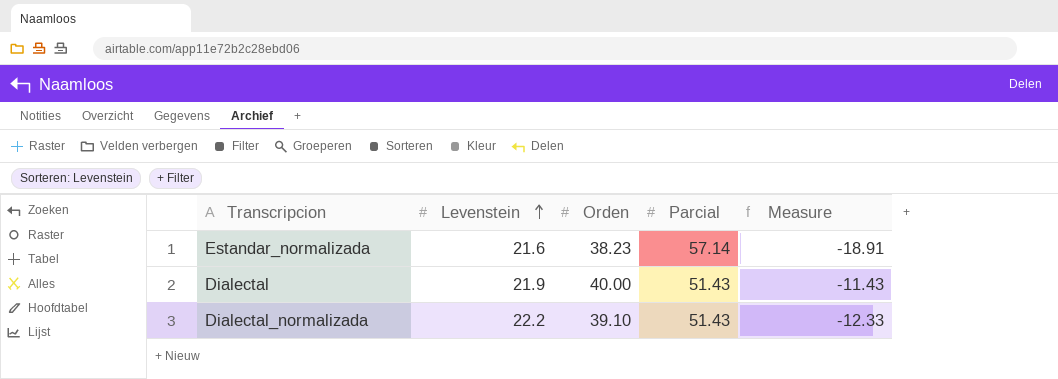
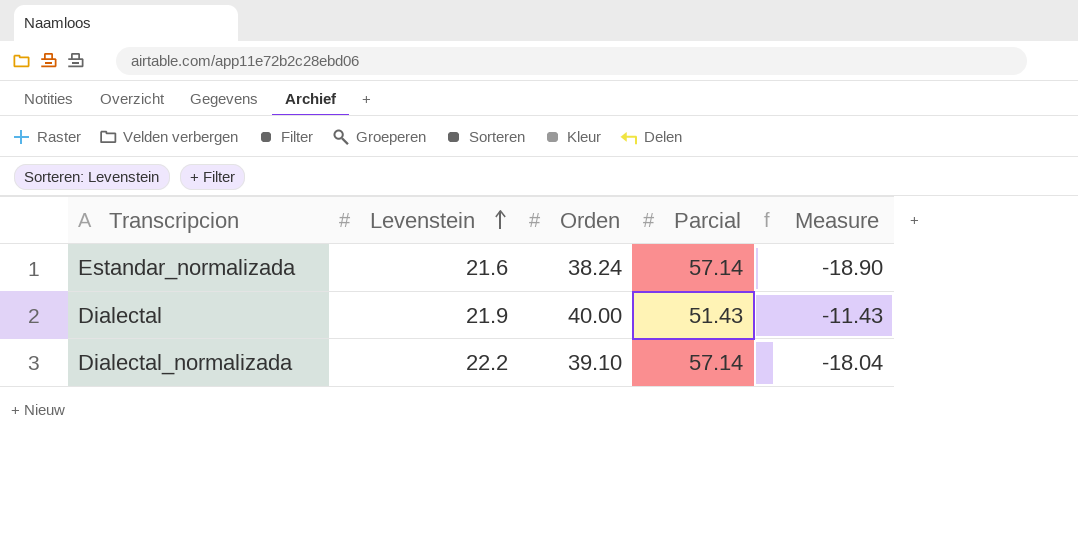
Estandar_normalizada | Orden: 38.23 -> 38.24
Estandar_normalizada | Measure: -18.91 -> -18.90
Dialectal_normalizada | Parcial: 51.43 -> 57.14
Dialectal_normalizada | Measure: -12.33 -> -18.04

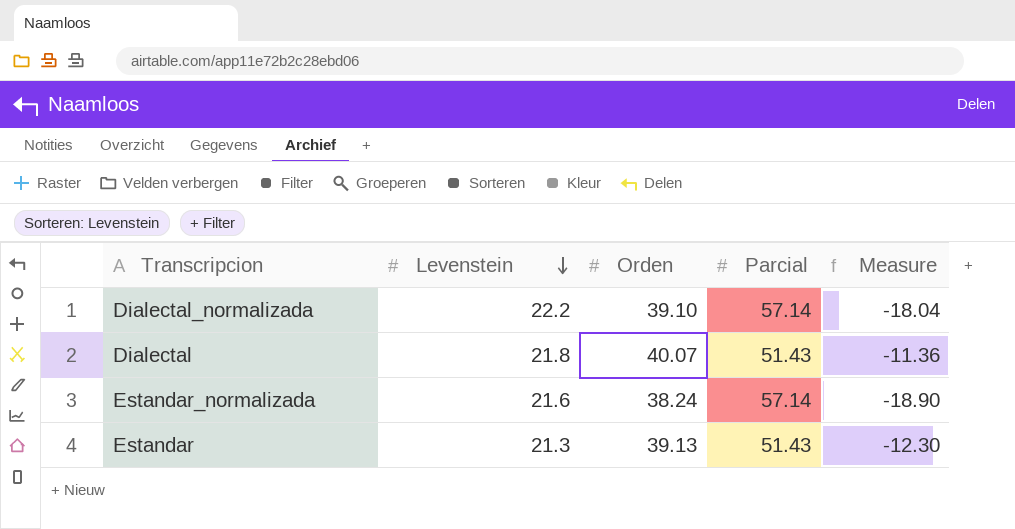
row order: Levenstein ascending -> Levenstein descending
Dialectal | Levenstein: 21.9 -> 21.8
Dialectal | Orden: 40.00 -> 40.07
Dialectal | Measure: -11.43 -> -11.36
row Estandar: none -> 21.3 | 39.13 | 51.43 | -12.30

